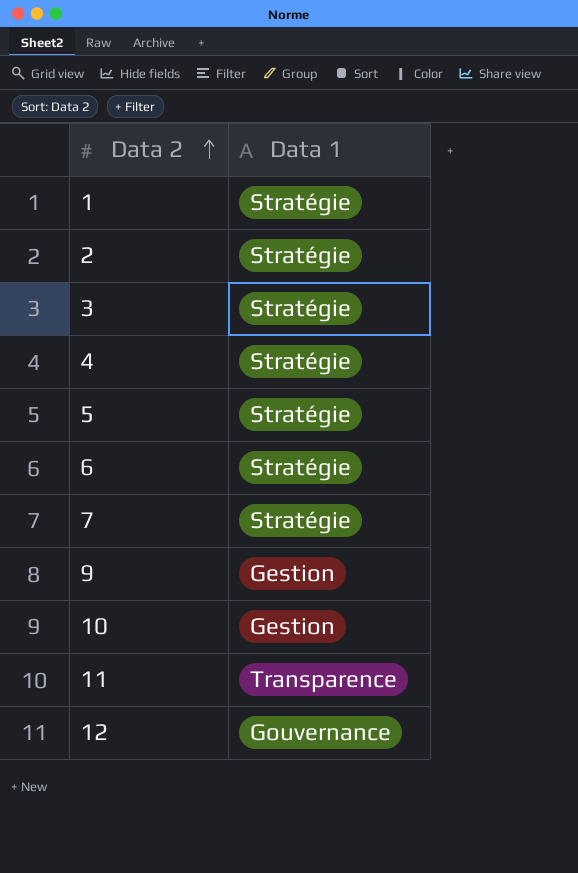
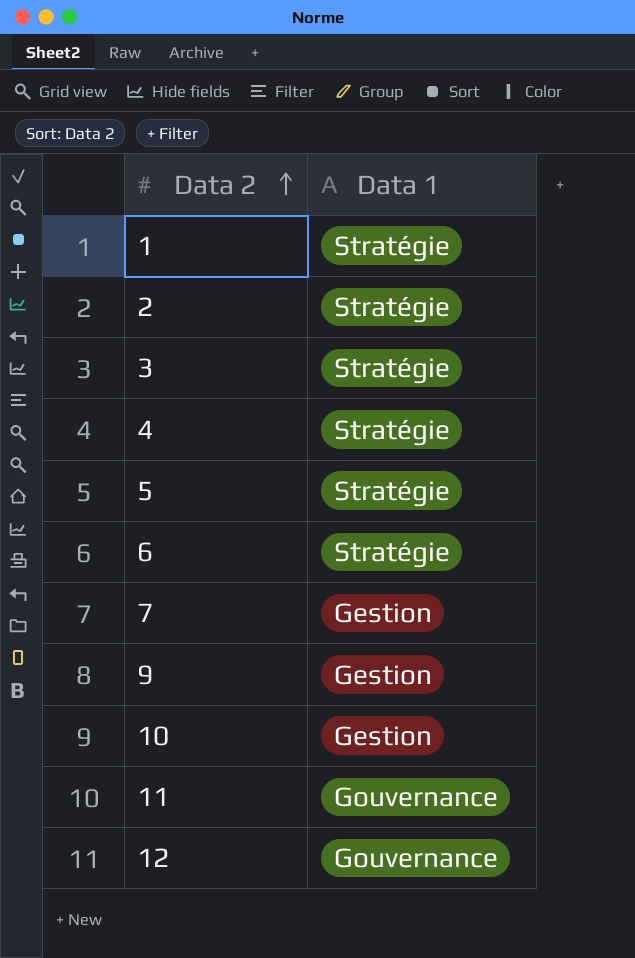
7 | Data 1: Stratégie -> Gestion
11 | Data 1: Transparence -> Gouvernance

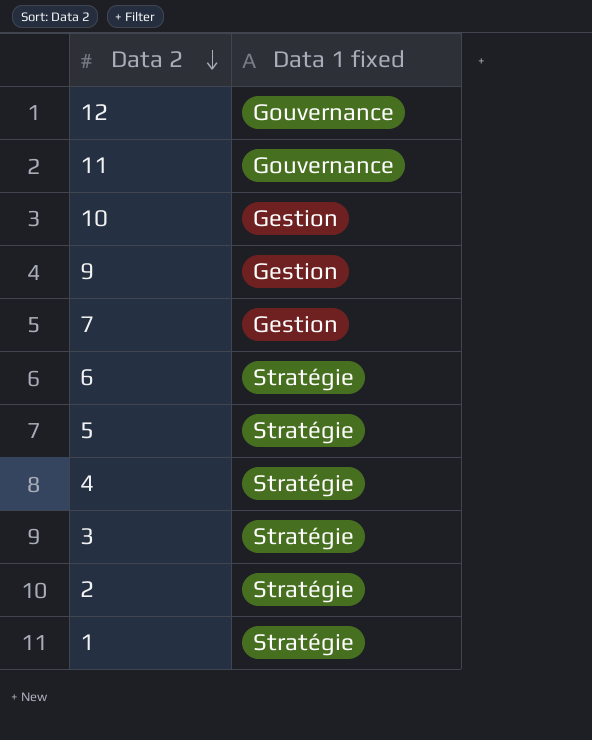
row order: Data 2 ascending -> Data 2 descending
column name: Data 1 -> Data 1 fixed

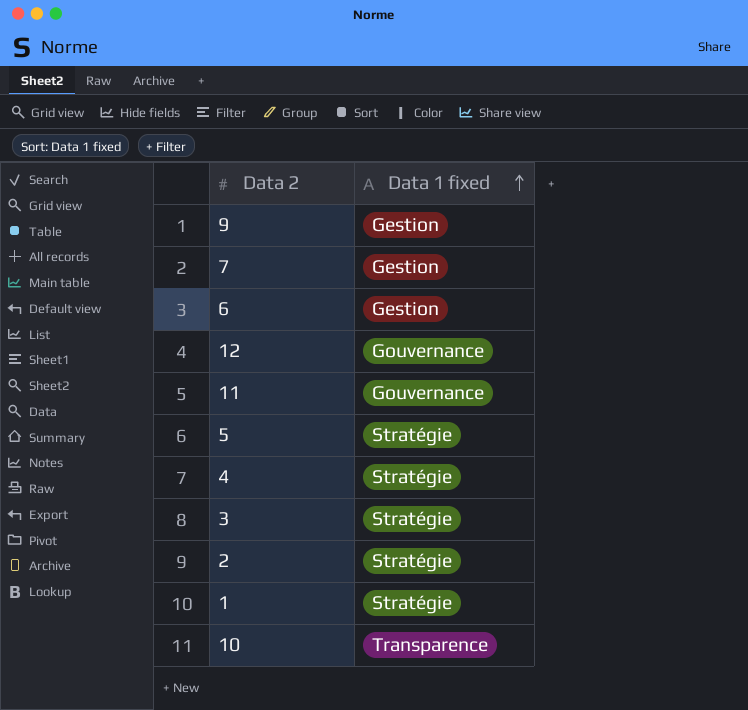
row order: Data 2 descending -> Data 1 fixed ascending
6 | Data 1 fixed: Stratégie -> Gestion
10 | Data 1 fixed: Gestion -> Transparence

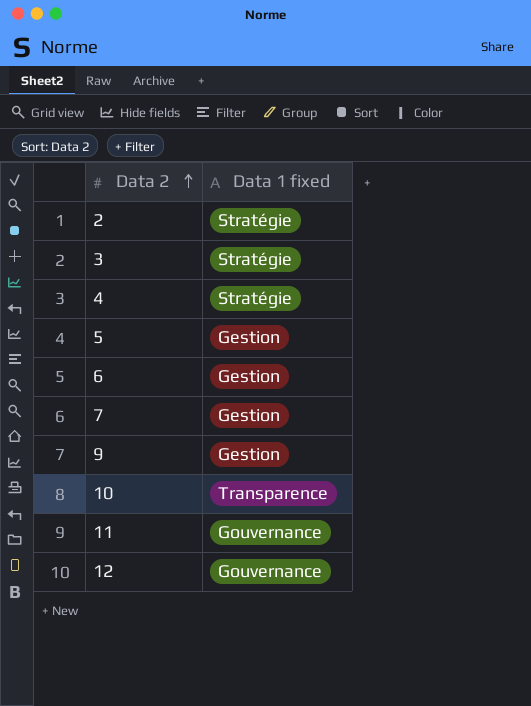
row order: Data 1 fixed ascending -> Data 2 ascending
row 1: Stratégie -> none
5 | Data 1 fixed: Stratégie -> Gestion

